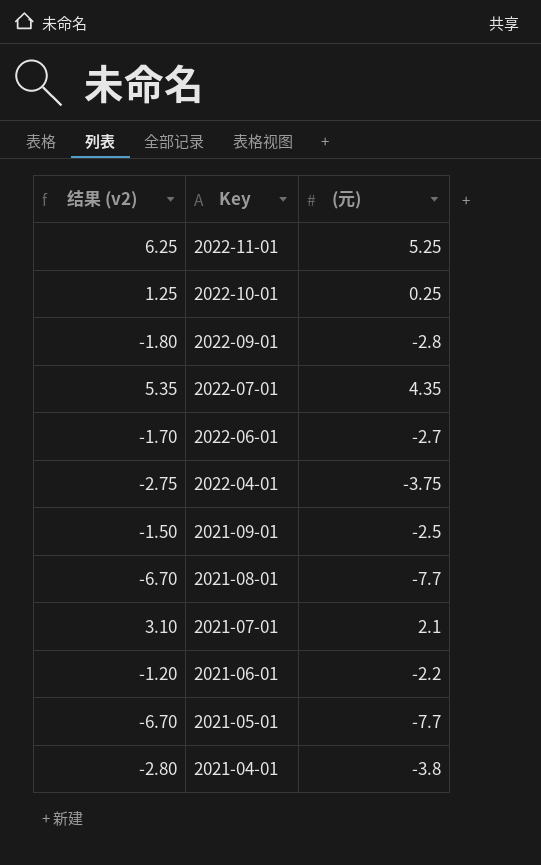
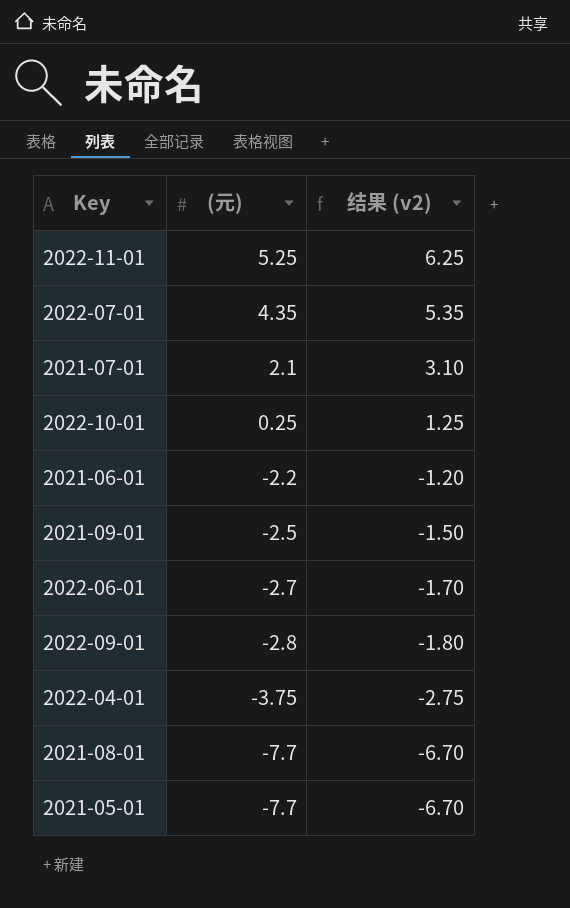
row order: Key descending -> (元) descending
column 结果 (v2) | position: 1 -> 3
row 2021-04-01: -2.80 | -3.8 -> none

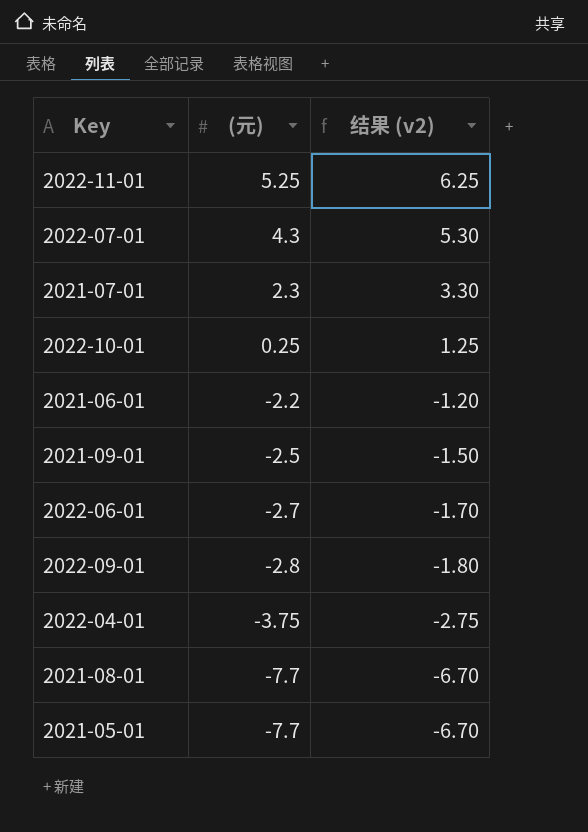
2022-07-01 | (元): 4.35 -> 4.3
2022-07-01 | 结果 (v2): 5.35 -> 5.30
2021-07-01 | (元): 2.1 -> 2.3
2021-07-01 | 结果 (v2): 3.10 -> 3.30

